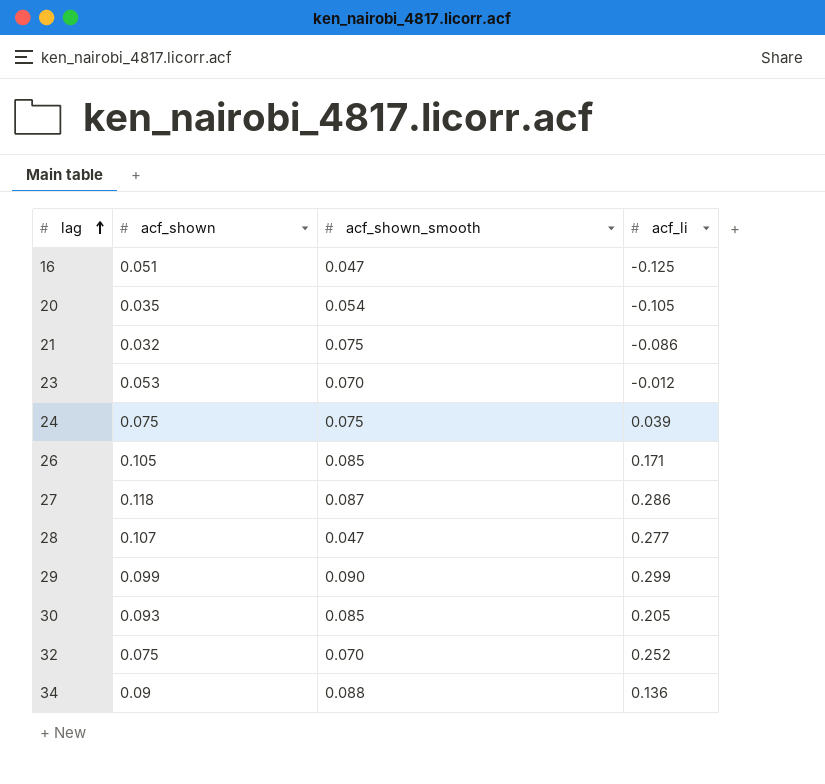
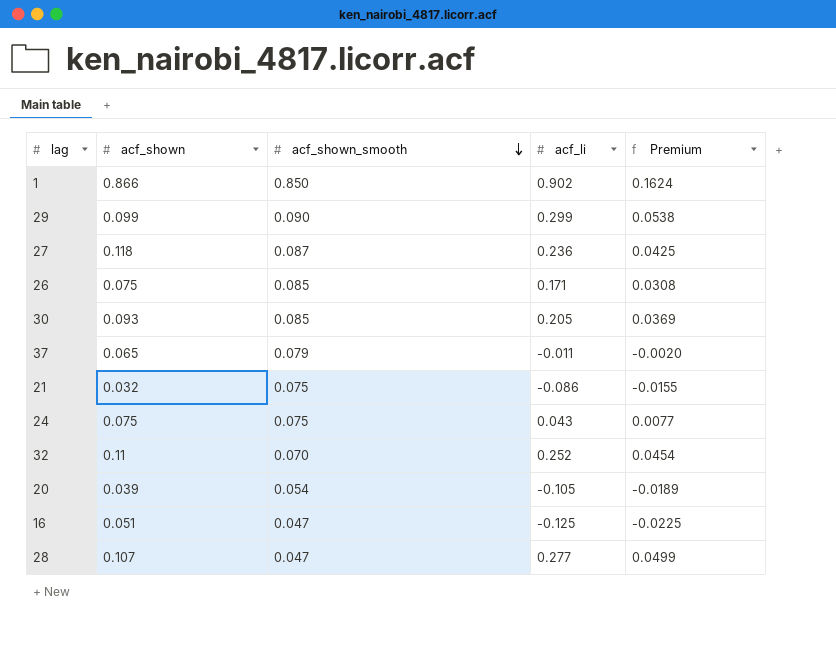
row order: lag ascending -> acf_shown_smooth descending
column Premium | formula: none -> [acf_li] * 0.18
row 23: 0.053 | 0.070 | -0.012 -> none
row 34: 0.09 | 0.088 | 0.136 -> none
row 1: none -> 0.866 | 0.850 | 0.902 | 0.1624
27 | acf_li: 0.286 -> 0.236
26 | acf_shown: 0.105 -> 0.075
row 37: none -> 0.065 | 0.079 | -0.011 | -0.0020
24 | acf_li: 0.039 -> 0.043
32 | acf_shown: 0.075 -> 0.11
20 | acf_shown: 0.035 -> 0.039

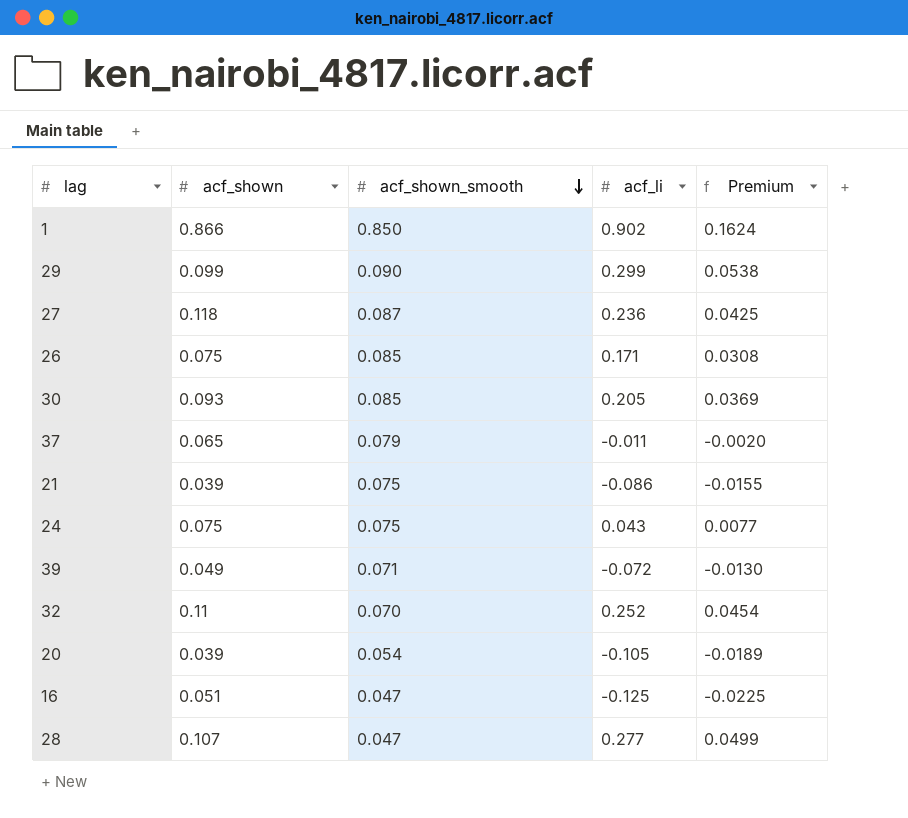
21 | acf_shown: 0.032 -> 0.039
row 39: none -> 0.049 | 0.071 | -0.072 | -0.0130

